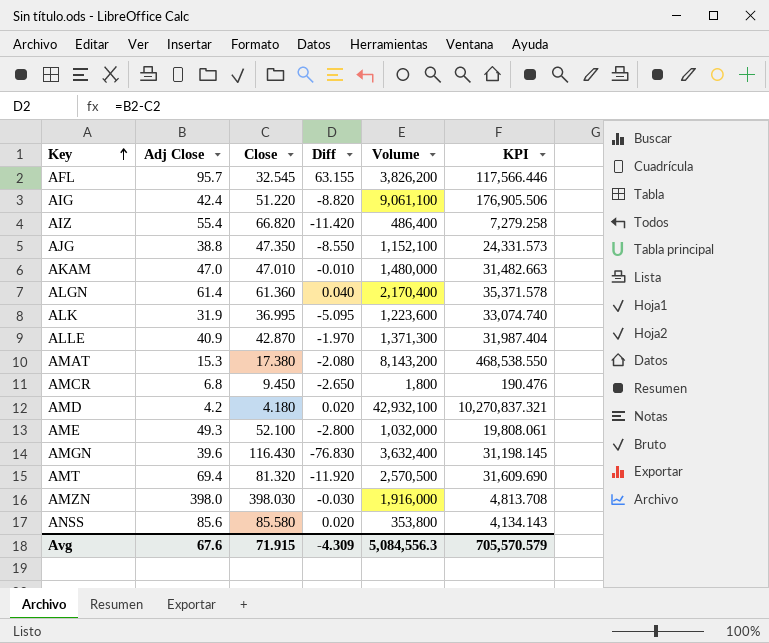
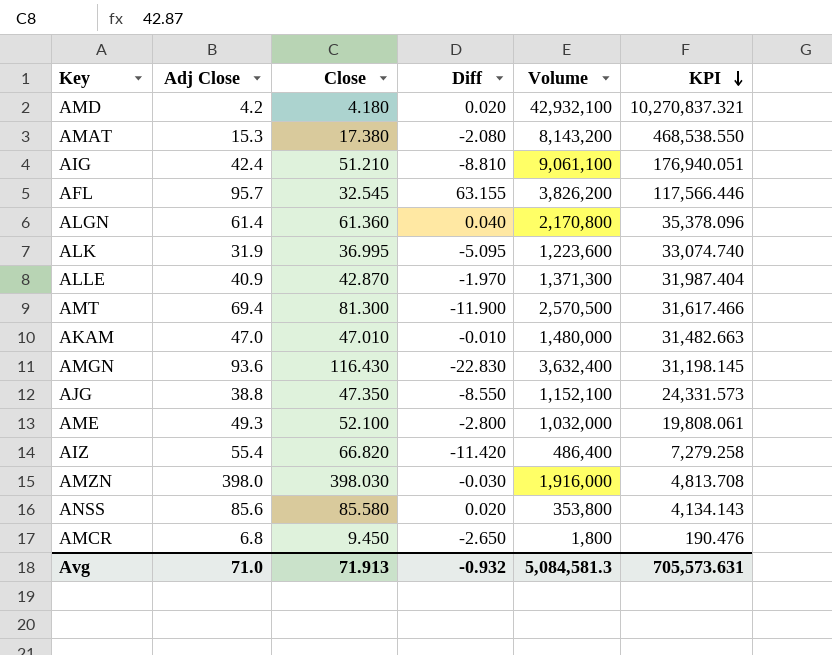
row order: Key ascending -> KPI descending
AIG | Close: 51.220 -> 51.210
AIG | Diff: -8.820 -> -8.810
AIG | KPI: 176,905.506 -> 176,940.051
ALGN | Volume: 2,170,400 -> 2,170,800
ALGN | KPI: 35,371.578 -> 35,378.096
AMT | Close: 81.320 -> 81.300
AMT | Diff: -11.920 -> -11.900
AMT | KPI: 31,609.690 -> 31,617.466
AMGN | Adj Close: 39.6 -> 93.6
AMGN | Diff: -76.830 -> -22.830
Avg | Adj Close: 67.6 -> 71.0
Avg | Close: 71.915 -> 71.913
Avg | Diff: -4.309 -> -0.932
Avg | Volume: 5,084,556.3 -> 5,084,581.3
Avg | KPI: 705,570.579 -> 705,573.631

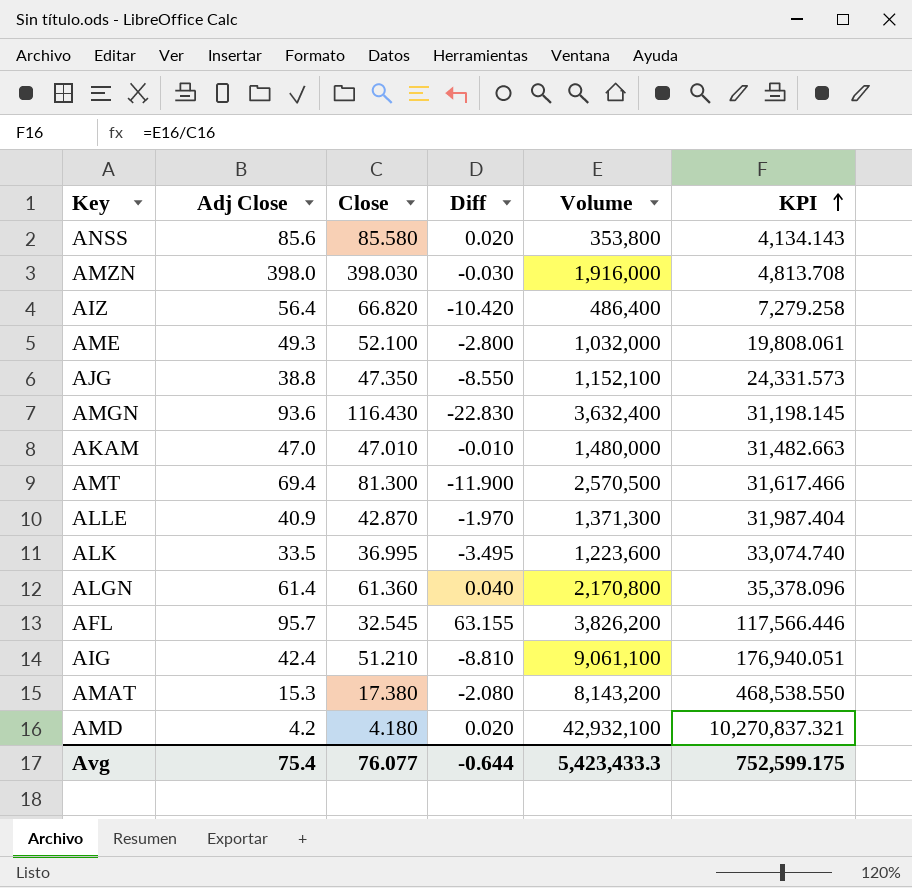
row order: KPI descending -> KPI ascending
row AMCR: 6.8 | 9.450 | -2.650 | 1,800 | 190.476 -> none
AIZ | Adj Close: 55.4 -> 56.4
AIZ | Diff: -11.420 -> -10.420
ALK | Adj Close: 31.9 -> 33.5
ALK | Diff: -5.095 -> -3.495
Avg | Adj Close: 71.0 -> 75.4
Avg | Close: 71.913 -> 76.077
Avg | Diff: -0.932 -> -0.644
Avg | Volume: 5,084,581.3 -> 5,423,433.3
Avg | KPI: 705,573.631 -> 752,599.175

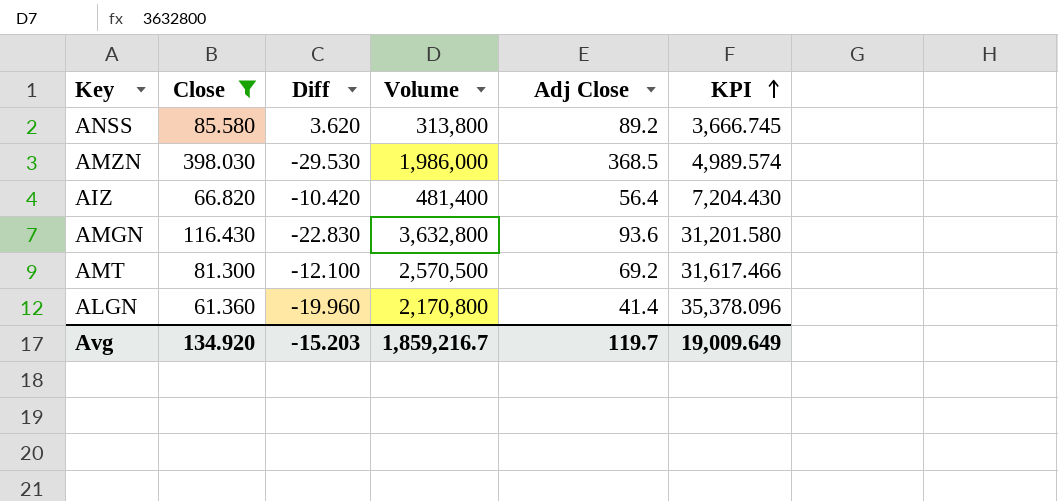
filter: none -> Close >= 61.360
column Adj Close | position: 2 -> 5
ANSS | Diff: 0.020 -> 3.620
ANSS | Volume: 353,800 -> 313,800
ANSS | Adj Close: 85.6 -> 89.2
ANSS | KPI: 4,134.143 -> 3,666.745
AMZN | Diff: -0.030 -> -29.530
AMZN | Volume: 1,916,000 -> 1,986,000
AMZN | Adj Close: 398.0 -> 368.5
AMZN | KPI: 4,813.708 -> 4,989.574
AIZ | Volume: 486,400 -> 481,400
AIZ | KPI: 7,279.258 -> 7,204.430
AMGN | Volume: 3,632,400 -> 3,632,800
AMGN | KPI: 31,198.145 -> 31,201.580
AMT | Diff: -11.900 -> -12.100
AMT | Adj Close: 69.4 -> 69.2
ALGN | Diff: 0.040 -> -19.960
ALGN | Adj Close: 61.4 -> 41.4
Avg | Close: 76.077 -> 134.920
Avg | Diff: -0.644 -> -15.203
Avg | Volume: 5,423,433.3 -> 1,859,216.7
Avg | Adj Close: 75.4 -> 119.7
Avg | KPI: 752,599.175 -> 19,009.649

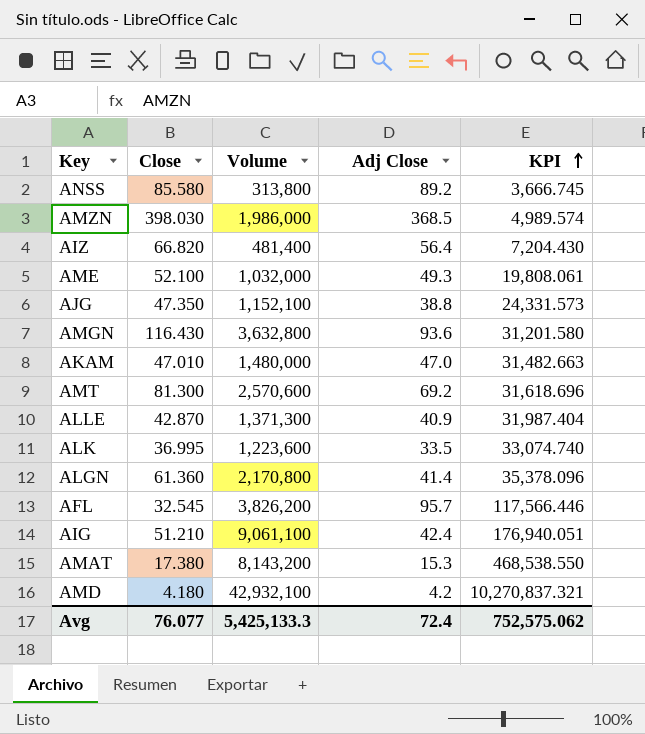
filter: Close >= 61.360 -> none
column Diff | formula: [Adj Close] - [Close] -> none
AMT | Volume: 2,570,500 -> 2,570,600
AMT | KPI: 31,617.466 -> 31,618.696
Avg | Close: 134.920 -> 76.077
Avg | Volume: 1,859,216.7 -> 5,425,133.3
Avg | Adj Close: 119.7 -> 72.4
Avg | KPI: 19,009.649 -> 752,575.062

